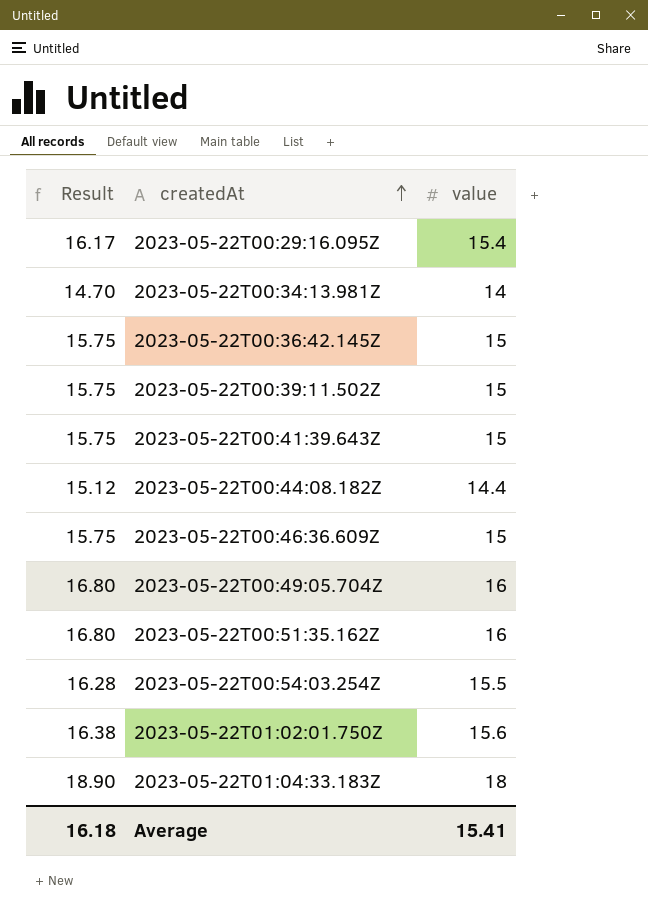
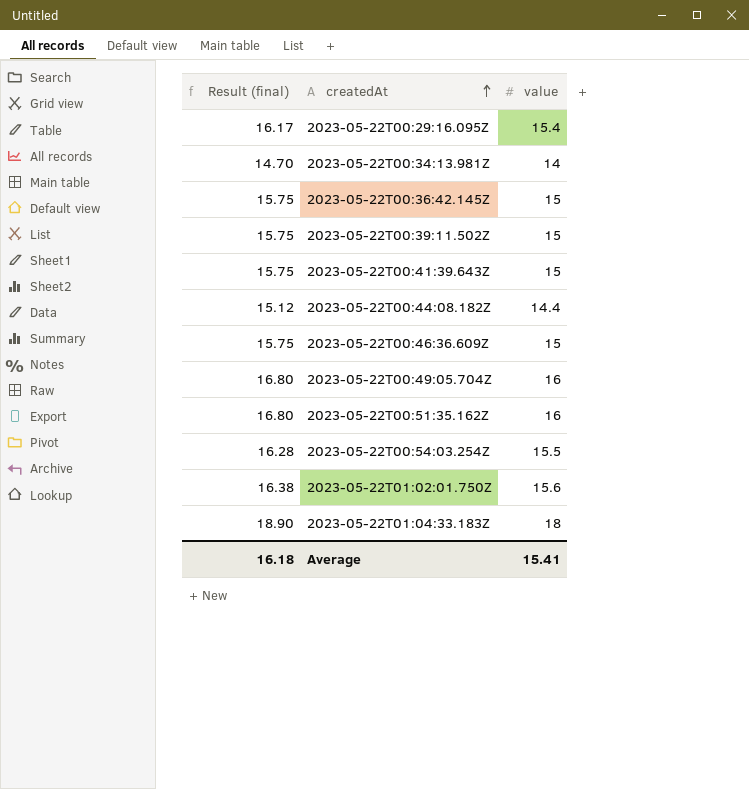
column name: Result -> Result (final)

